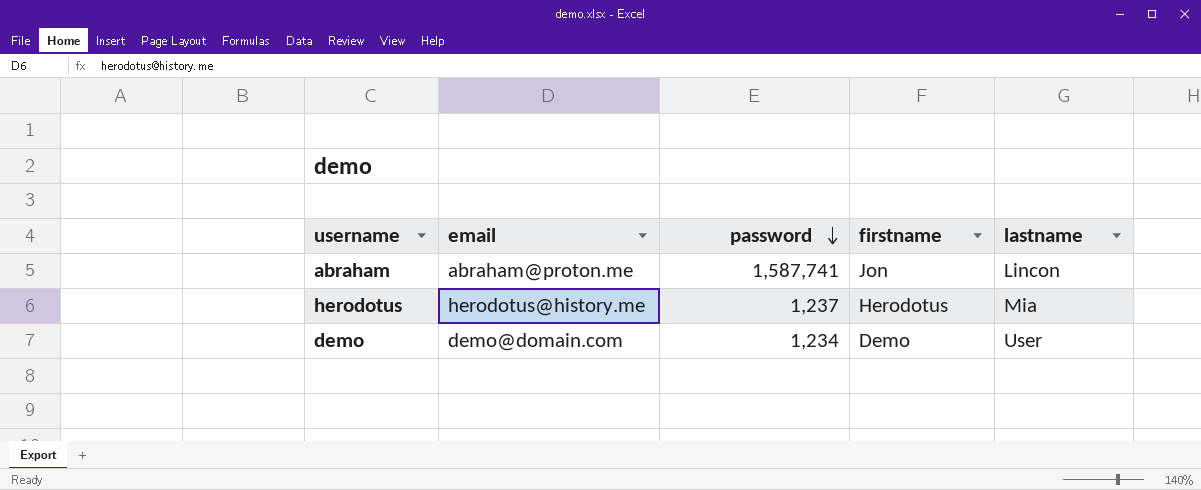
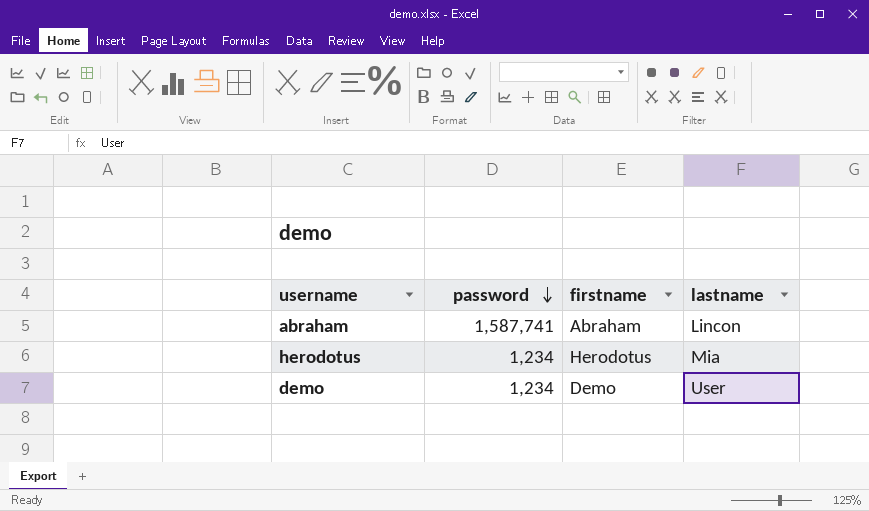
column email | position: 2 -> none
abraham | firstname: Jon -> Abraham
herodotus | password: 1,237 -> 1,234

